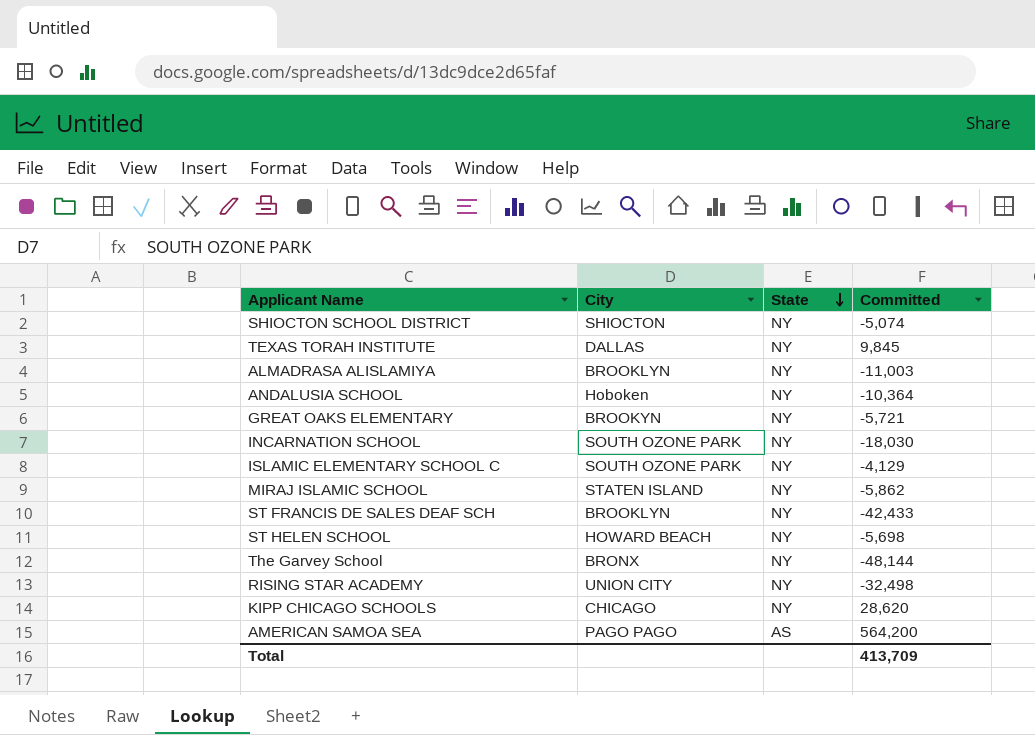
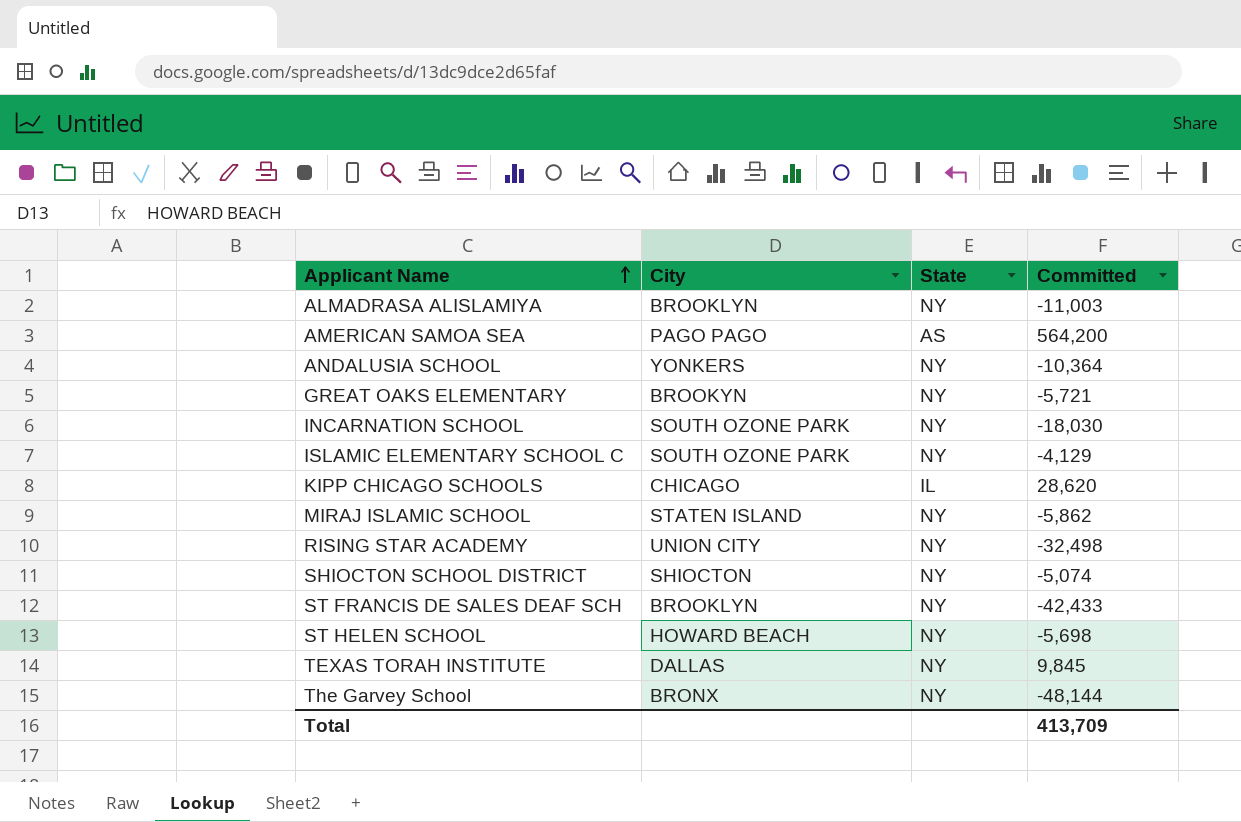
row order: State descending -> Applicant Name ascending
ANDALUSIA SCHOOL | City: Hoboken -> YONKERS
KIPP CHICAGO SCHOOLS | State: NY -> IL

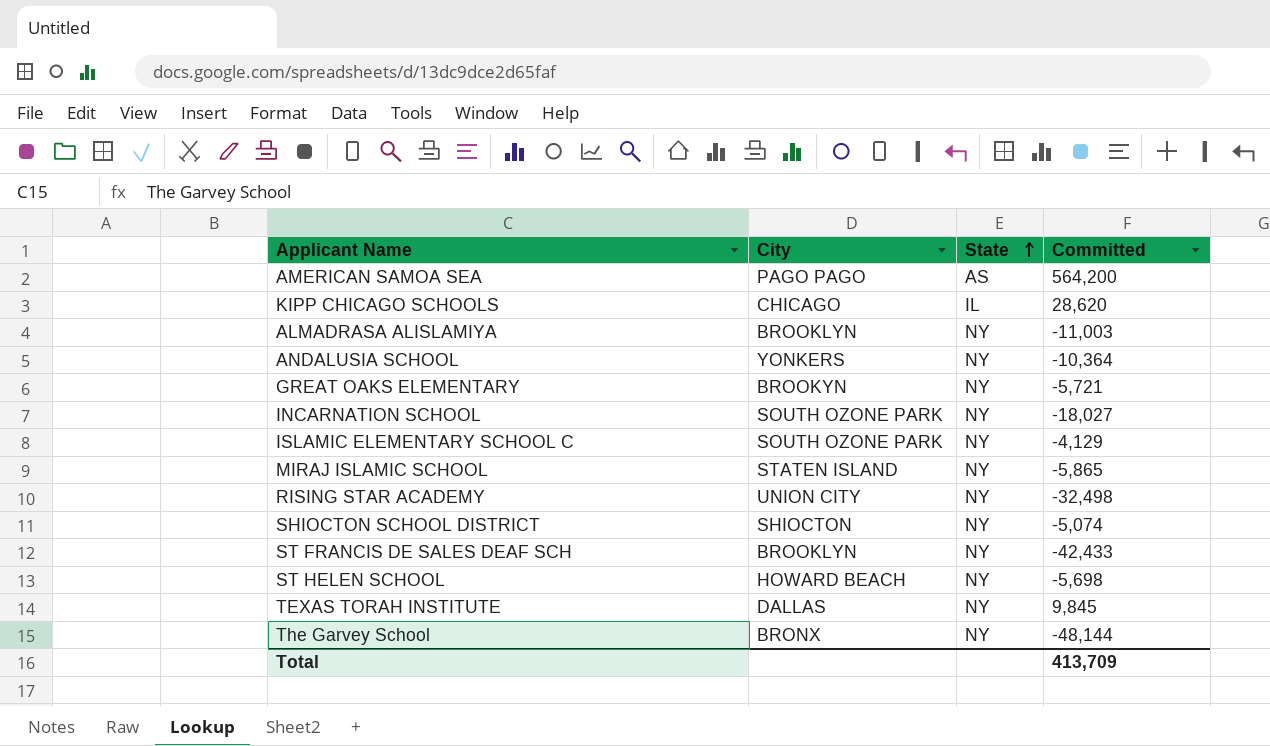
row order: Applicant Name ascending -> State ascending
INCARNATION SCHOOL | Committed: -18,030 -> -18,027
MIRAJ ISLAMIC SCHOOL | Committed: -5,862 -> -5,865

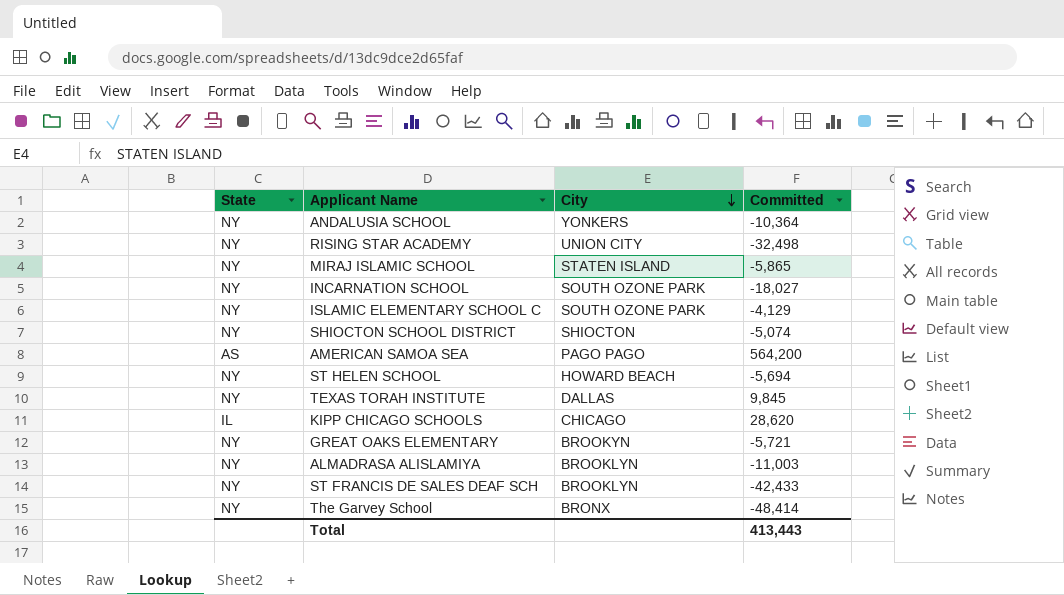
row order: State ascending -> City descending
column State | position: 3 -> 1
ST HELEN SCHOOL | Committed: -5,698 -> -5,694
The Garvey School | Committed: -48,144 -> -48,414
Total | Committed: 413,709 -> 413,443

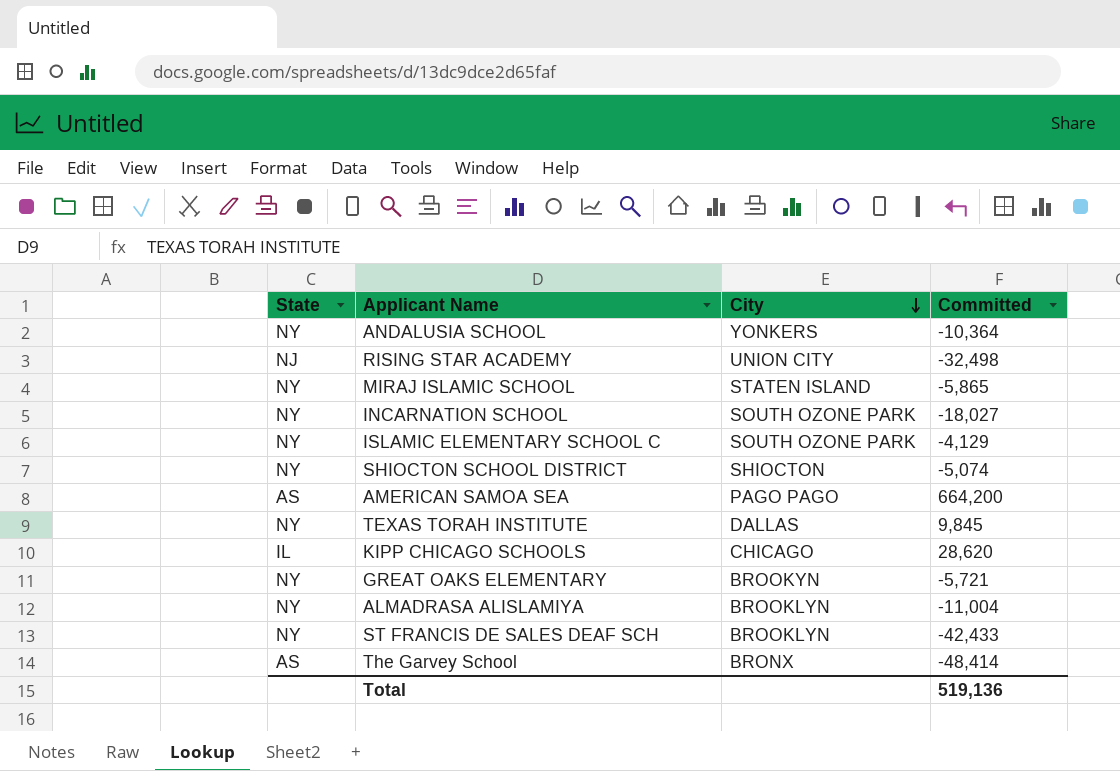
row ST HELEN SCHOOL: NY | HOWARD BEACH | -5,694 -> none
RISING STAR ACADEMY | State: NY -> NJ
AMERICAN SAMOA SEA | Committed: 564,200 -> 664,200
ALMADRASA ALISLAMIYA | Committed: -11,003 -> -11,004
The Garvey School | State: NY -> AS
Total | Committed: 413,443 -> 519,136

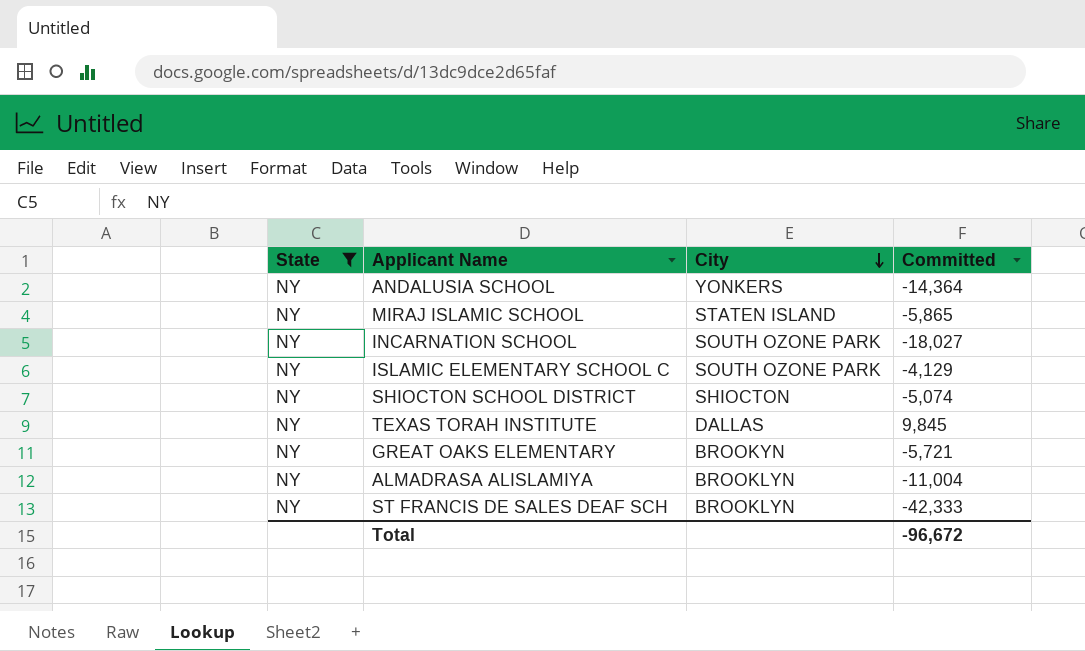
filter: none -> State = NY
ANDALUSIA SCHOOL | Committed: -10,364 -> -14,364
ST FRANCIS DE SALES DEAF SCH | Committed: -42,433 -> -42,333
Total | Committed: 519,136 -> -96,672

